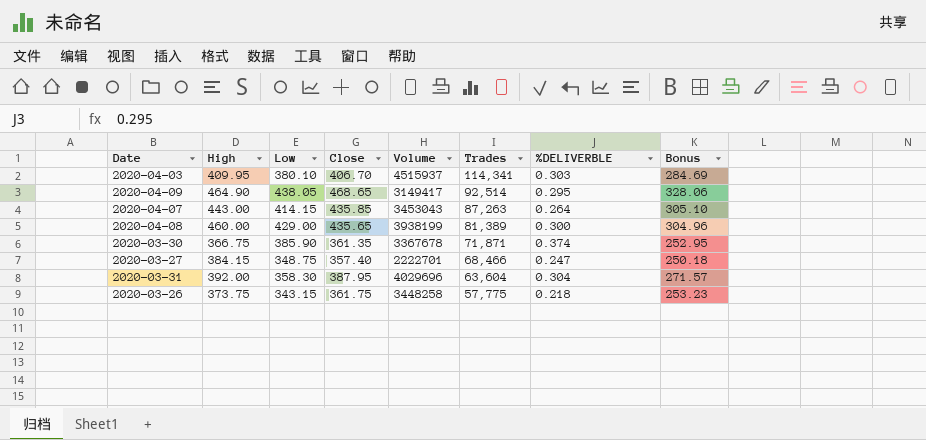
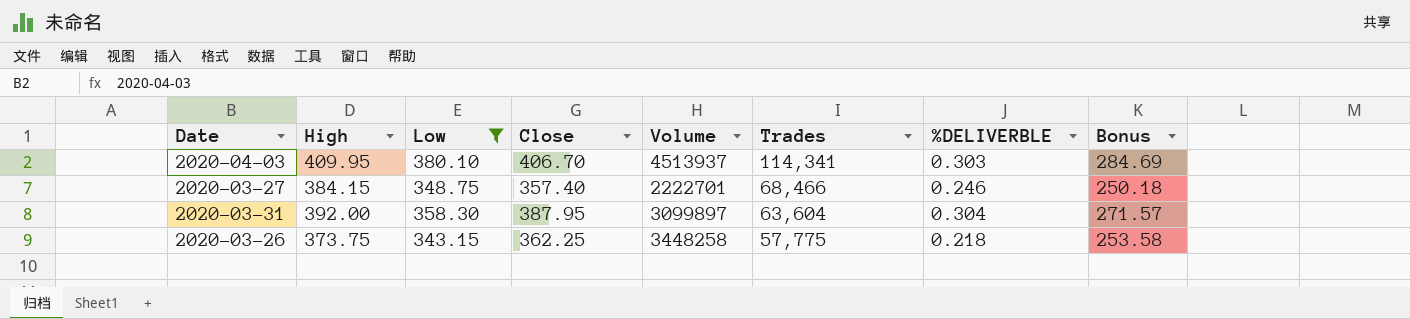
filter: none -> Low <= 380.10
2020-04-03 | Volume: 4515937 -> 4513937
2020-03-27 | %DELIVERBLE: 0.247 -> 0.246
2020-03-31 | Volume: 4029696 -> 3099897
2020-03-26 | Close: 361.75 -> 362.25
2020-03-26 | Bonus: 253.23 -> 253.58

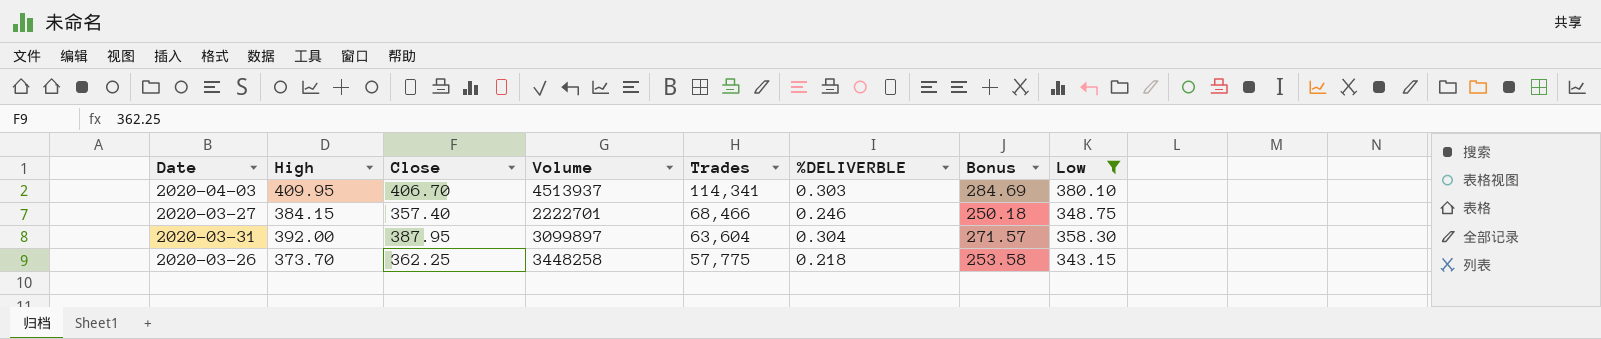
column Low | position: 3 -> 8
2020-03-26 | High: 373.75 -> 373.70

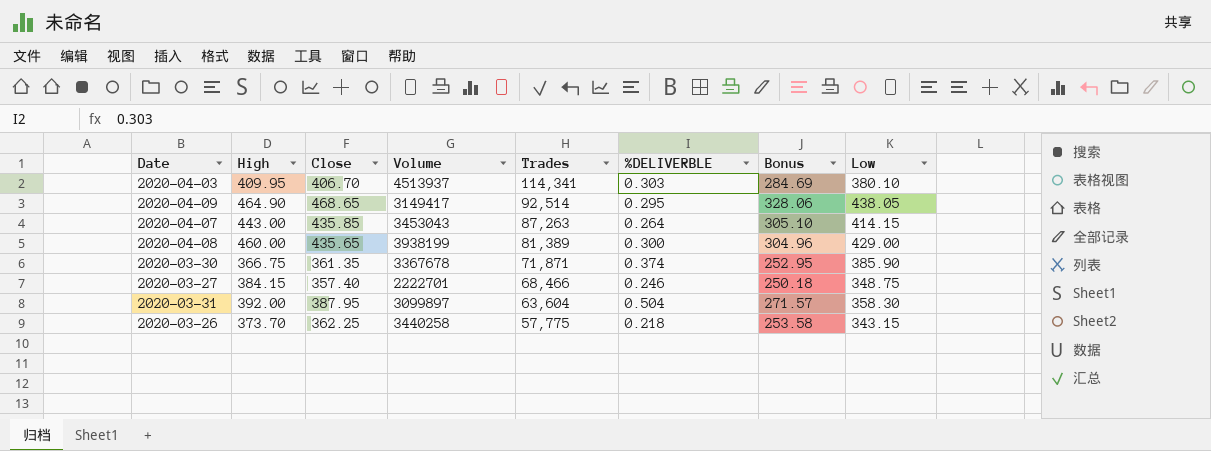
filter: Low <= 380.10 -> none
2020-03-31 | %DELIVERBLE: 0.304 -> 0.504
2020-03-26 | Volume: 3448258 -> 3440258

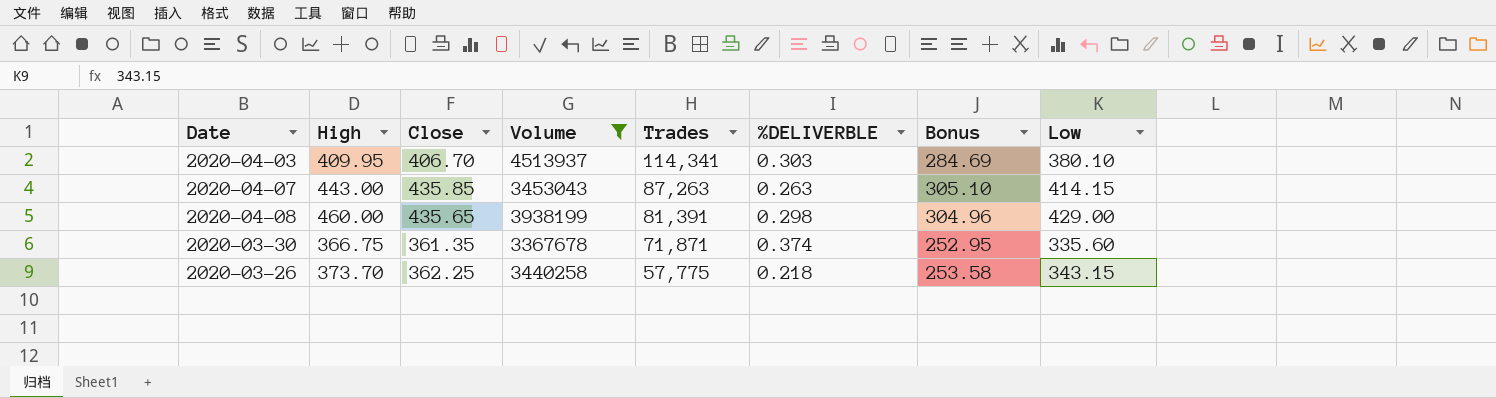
filter: none -> Volume >= 3367678
2020-04-07 | %DELIVERBLE: 0.264 -> 0.263
2020-04-08 | Trades: 81,389 -> 81,391
2020-04-08 | %DELIVERBLE: 0.300 -> 0.298
2020-03-30 | Low: 385.90 -> 335.60

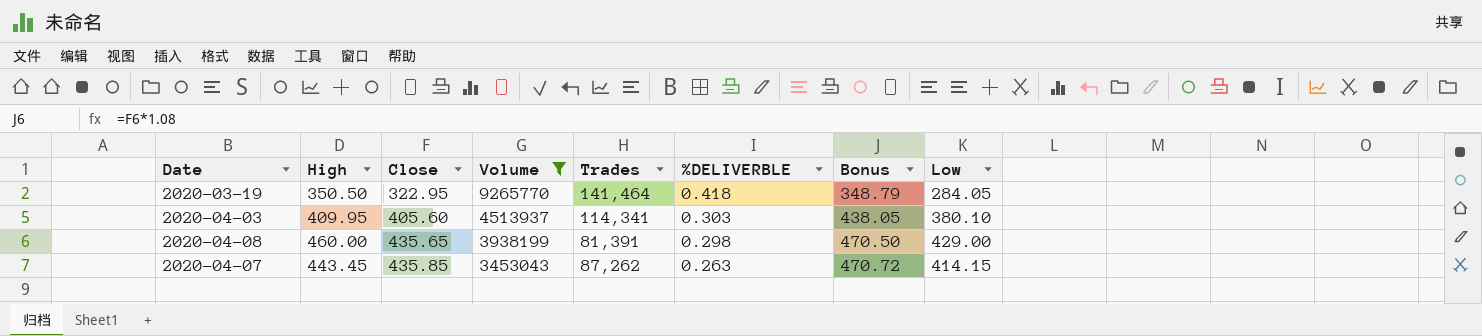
row order: Trades descending -> Close ascending
column Bonus | formula: [Close] * 0.7 -> [Close] * 1.08
row 2020-03-30: 366.75 | 361.35 | 3367678 | 71,871 | 0.374 | 252.95 | 335.60 -> none
row 2020-03-26: 373.70 | 362.25 | 3440258 | 57,775 | 0.218 | 253.58 | 343.15 -> none
row 2020-03-19: none -> 350.50 | 322.95 | 9265770 | 141,464 | 0.418 | 348.79 | 284.05
2020-04-03 | Close: 406.70 -> 405.60
2020-04-07 | High: 443.00 -> 443.45
2020-04-07 | Trades: 87,263 -> 87,262

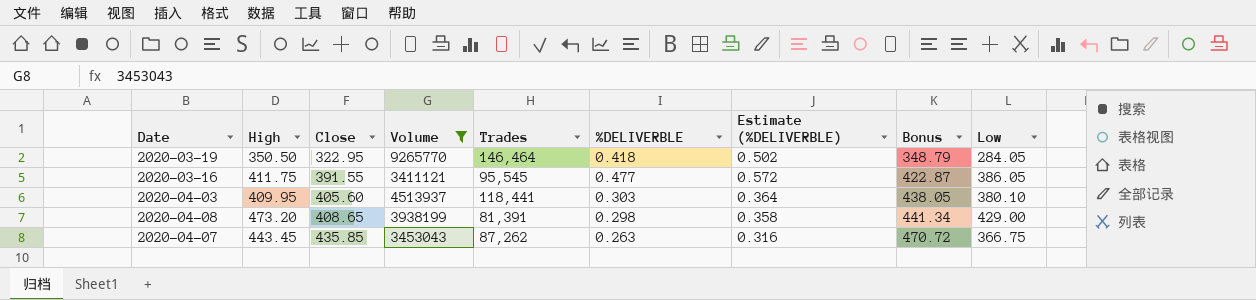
column Estimate (%DELIVERBLE) | formula: none -> [%DELIVERBLE] * 1.2
2020-03-19 | Trades: 141,464 -> 146,464
row 2020-03-16: none -> 411.75 | 391.55 | 3411121 | 95,545 | 0.477 | 0.572 | 422.87 | 386.05
2020-04-03 | Trades: 114,341 -> 118,441
2020-04-08 | High: 460.00 -> 473.20
2020-04-08 | Close: 435.65 -> 408.65
2020-04-08 | Bonus: 470.50 -> 441.34
2020-04-07 | Low: 414.15 -> 366.75

